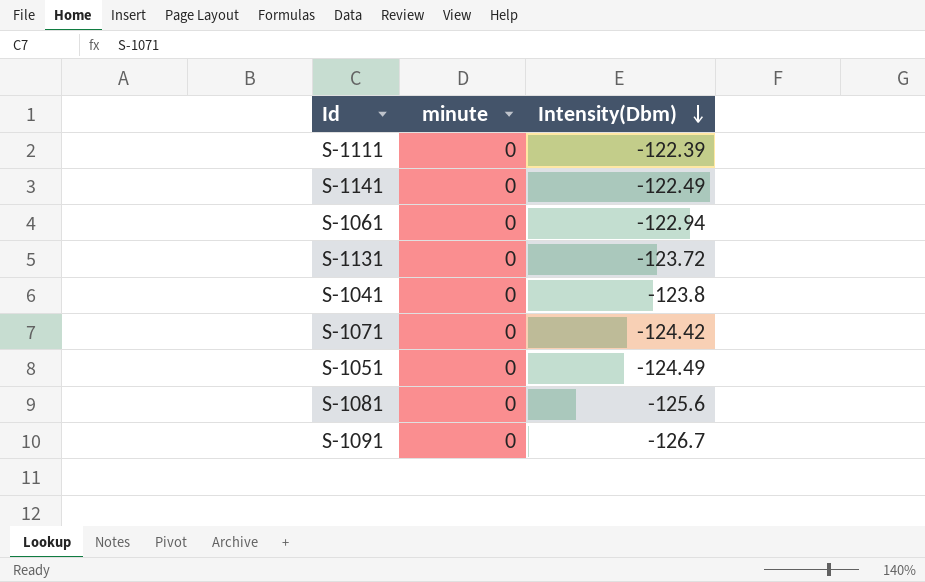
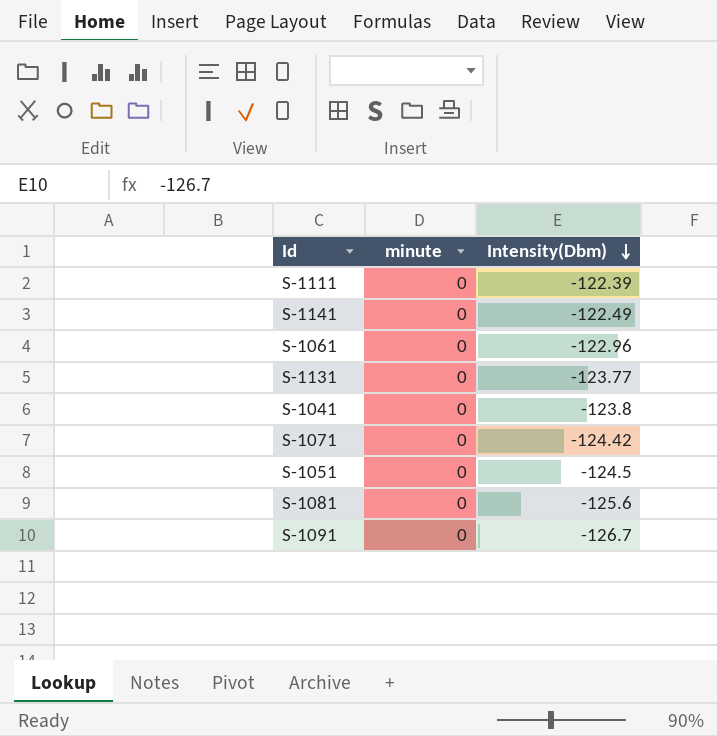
S-1061 | Intensity(Dbm): -122.94 -> -122.96
S-1131 | Intensity(Dbm): -123.72 -> -123.77
S-1051 | Intensity(Dbm): -124.49 -> -124.5

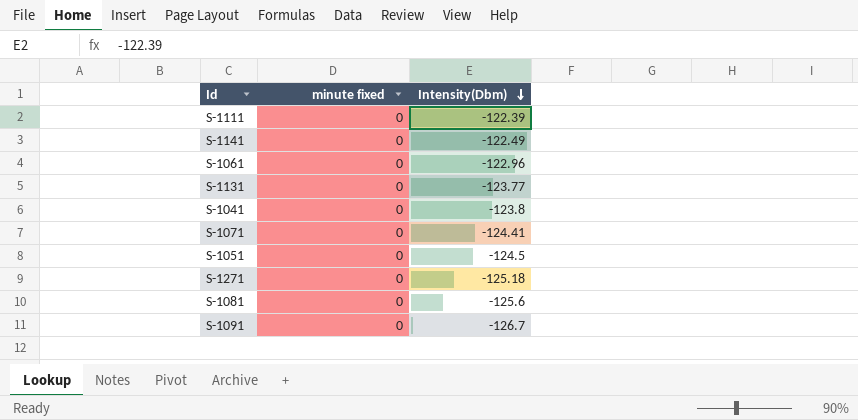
column name: minute -> minute fixed
S-1071 | Intensity(Dbm): -124.42 -> -124.41
row S-1271: none -> 0 | -125.18

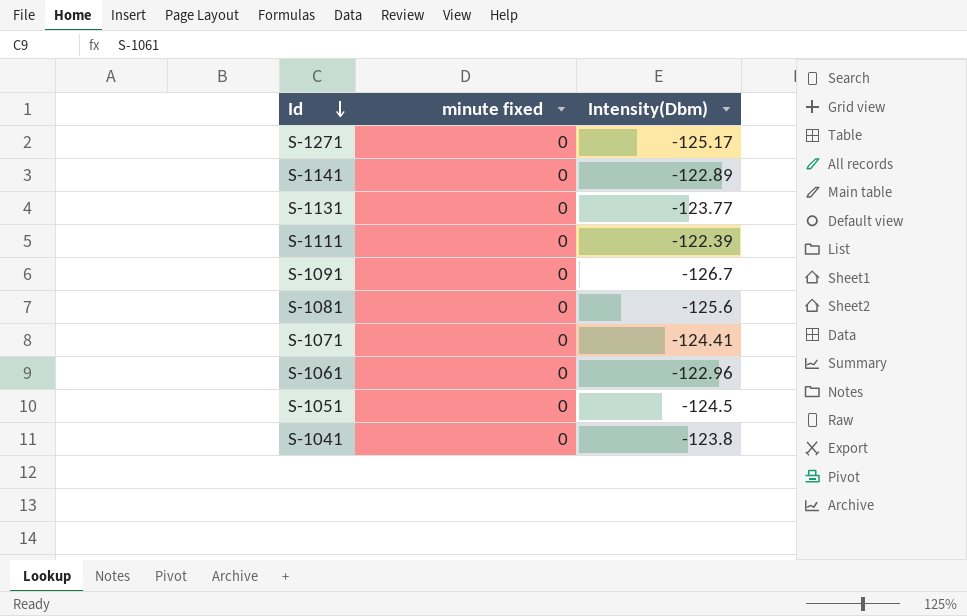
row order: Intensity(Dbm) descending -> Id descending
S-1271 | Intensity(Dbm): -125.18 -> -125.17
S-1141 | Intensity(Dbm): -122.49 -> -122.89

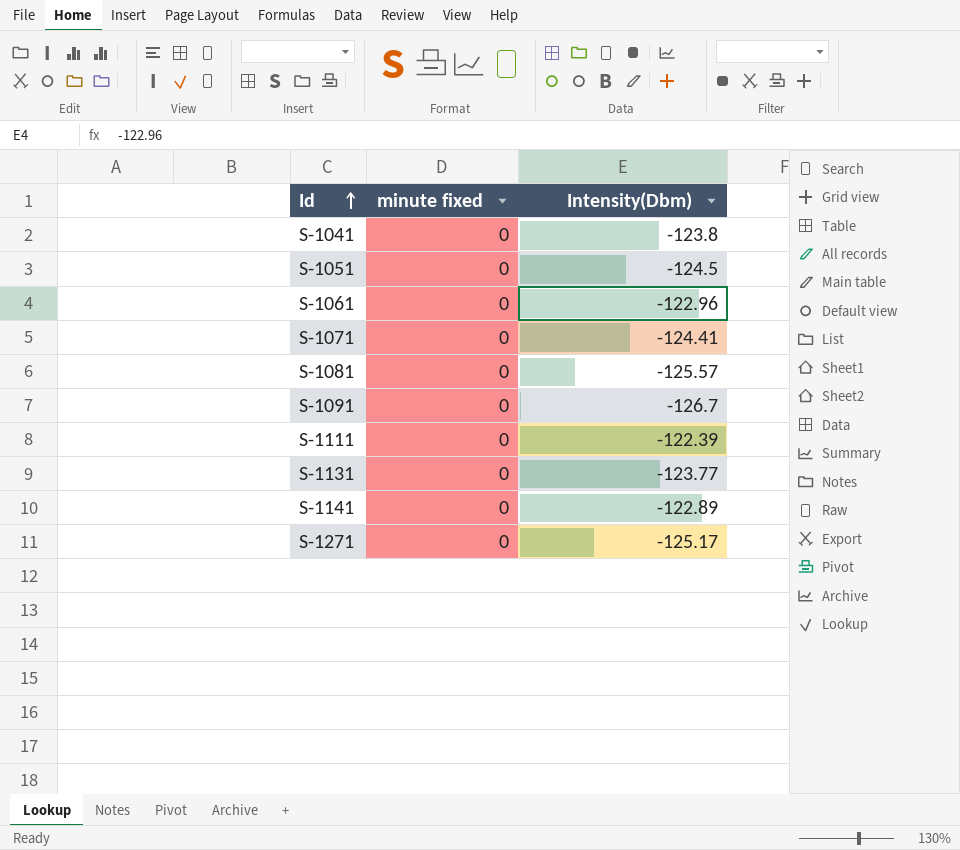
row order: Id descending -> Id ascending
S-1081 | Intensity(Dbm): -125.6 -> -125.57

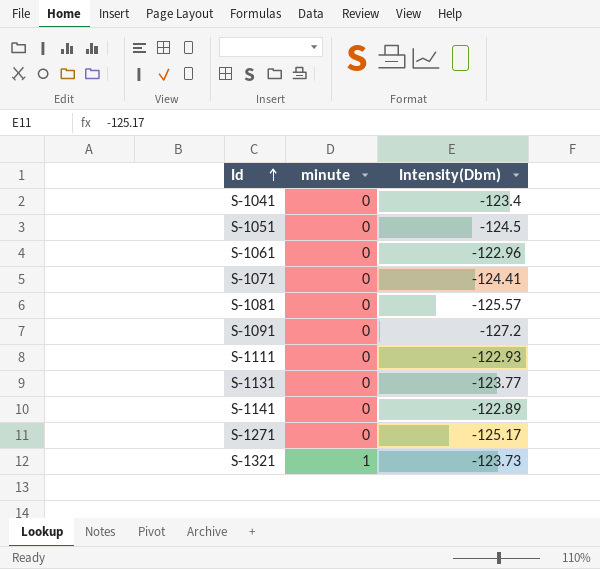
column name: minute fixed -> minute
S-1041 | Intensity(Dbm): -123.8 -> -123.4
S-1091 | Intensity(Dbm): -126.7 -> -127.2
S-1111 | Intensity(Dbm): -122.39 -> -122.93
row S-1321: none -> 1 | -123.73

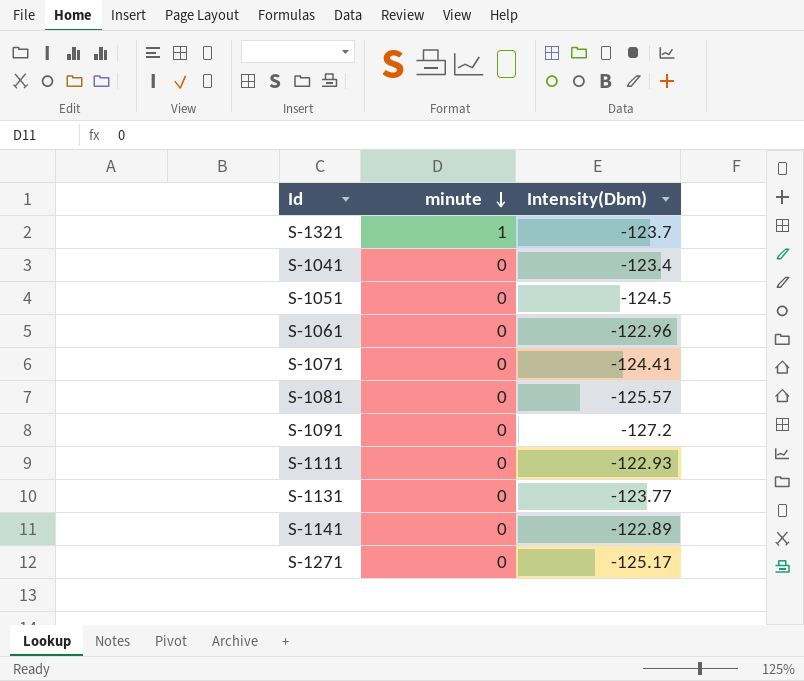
row order: Id ascending -> minute descending
S-1321 | Intensity(Dbm): -123.73 -> -123.7

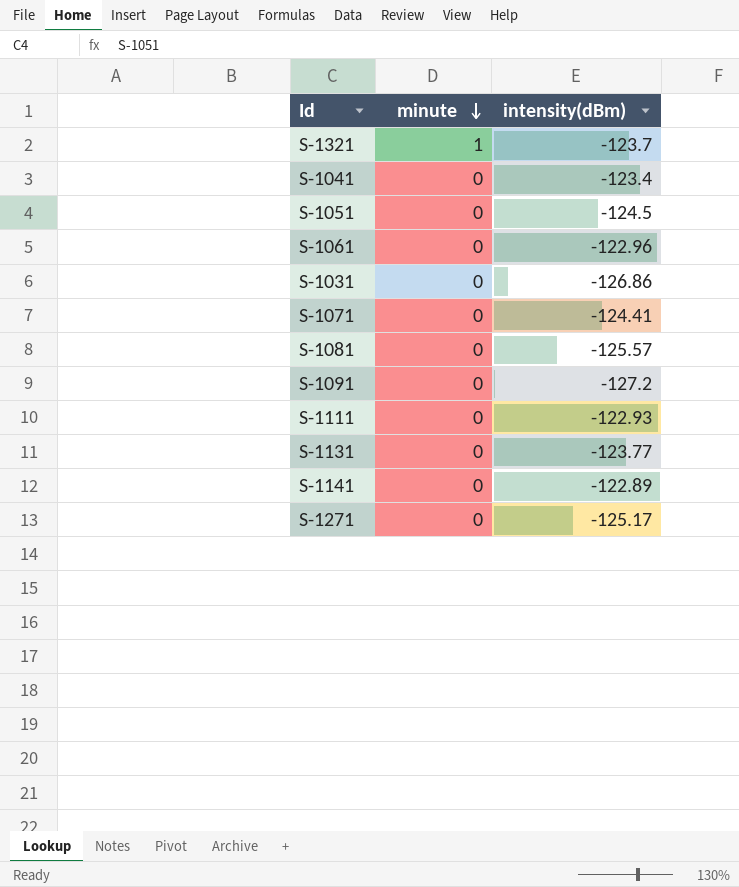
column name: Intensity(Dbm) -> intensity(dBm)
row S-1031: none -> 0 | -126.86

